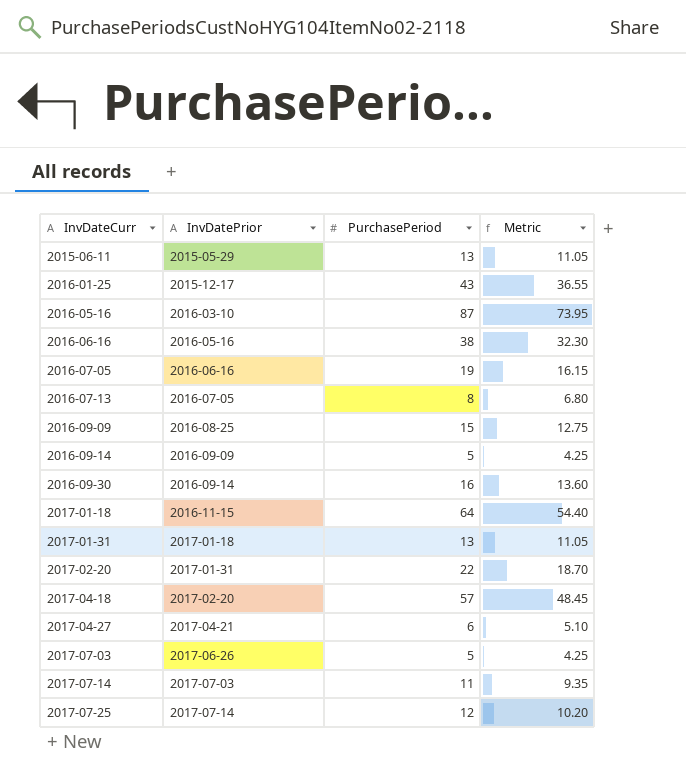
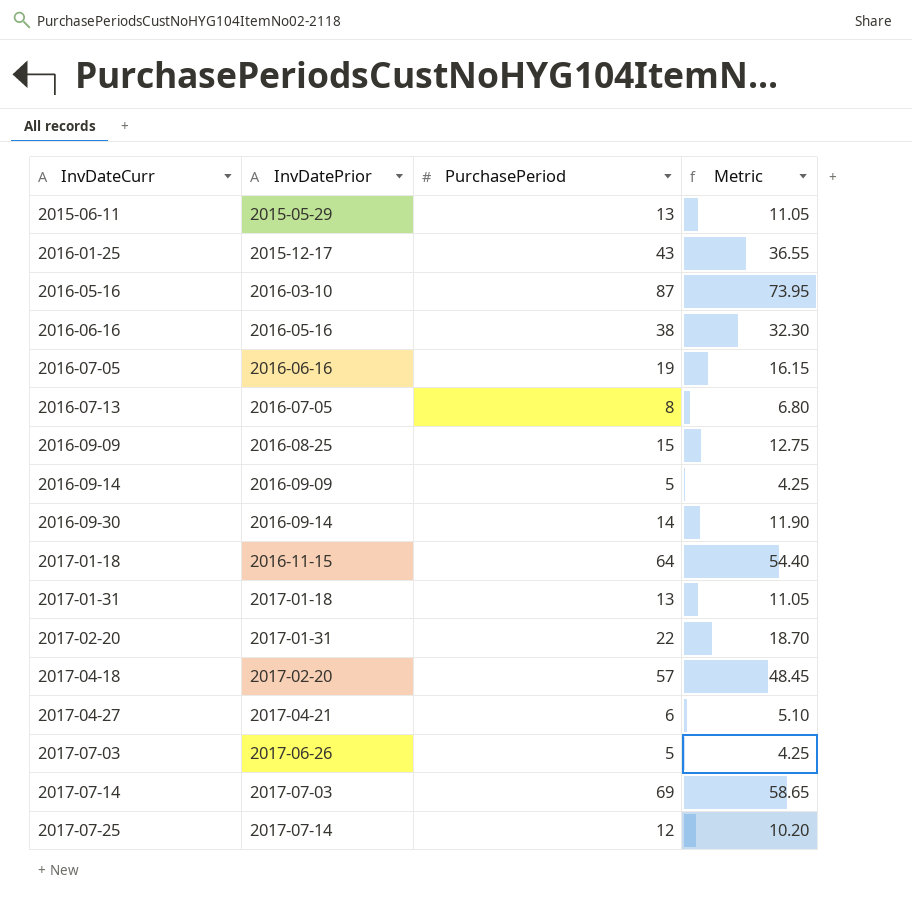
2016-09-30 | PurchasePeriod: 16 -> 14
2016-09-30 | Metric: 13.60 -> 11.90
2017-07-14 | PurchasePeriod: 11 -> 69
2017-07-14 | Metric: 9.35 -> 58.65

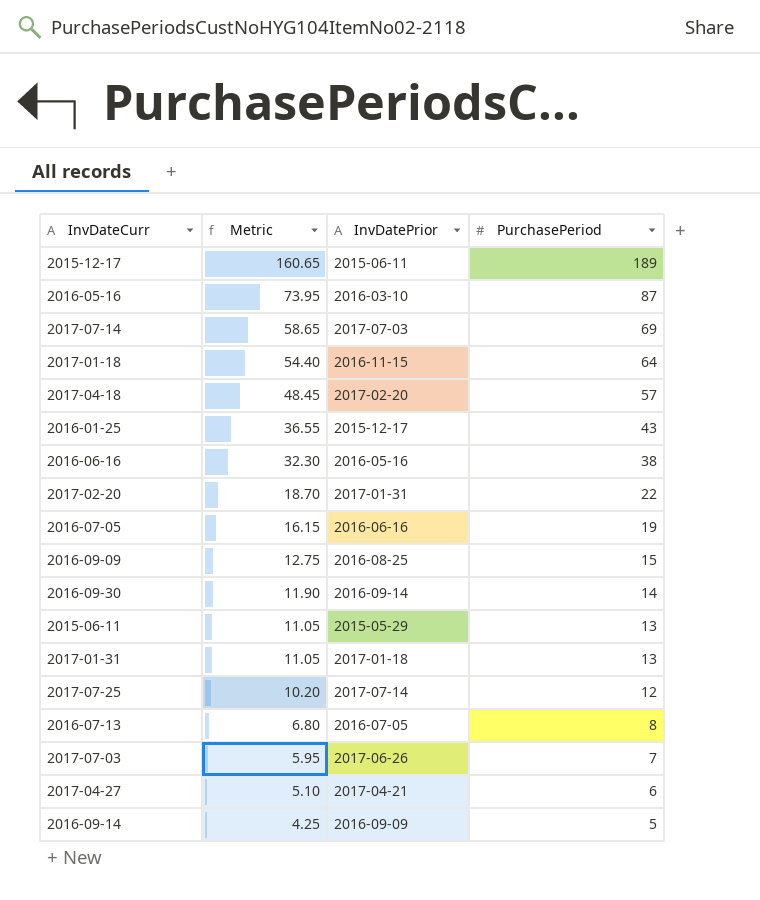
row order: InvDateCurr ascending -> Metric descending
column Metric | position: 4 -> 2
row 2015-12-17: none -> 160.65 | 2015-06-11 | 189
2017-07-03 | Metric: 4.25 -> 5.95
2017-07-03 | PurchasePeriod: 5 -> 7

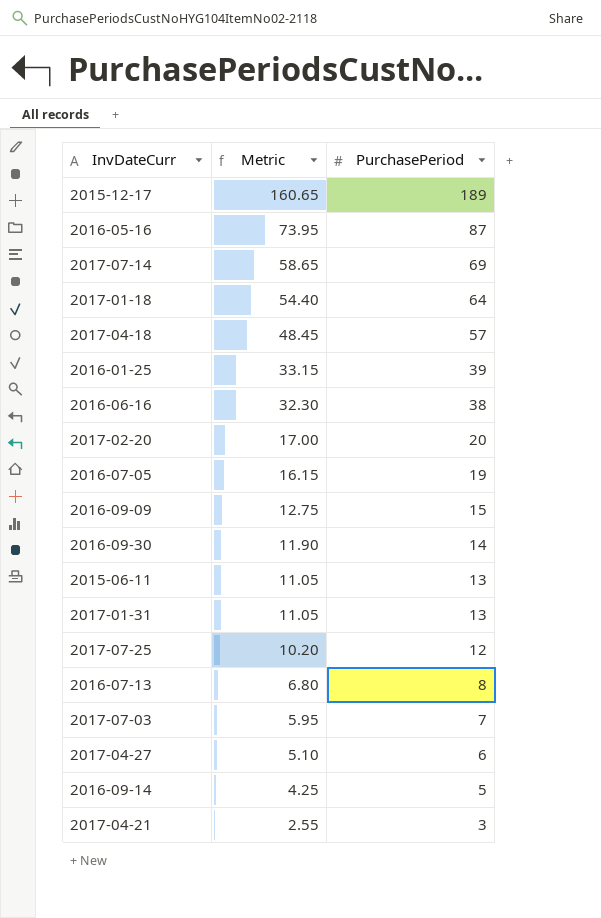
column InvDatePrior | position: 3 -> none
2016-01-25 | Metric: 36.55 -> 33.15
2016-01-25 | PurchasePeriod: 43 -> 39
2017-02-20 | Metric: 18.70 -> 17.00
2017-02-20 | PurchasePeriod: 22 -> 20
row 2017-04-21: none -> 2.55 | 3

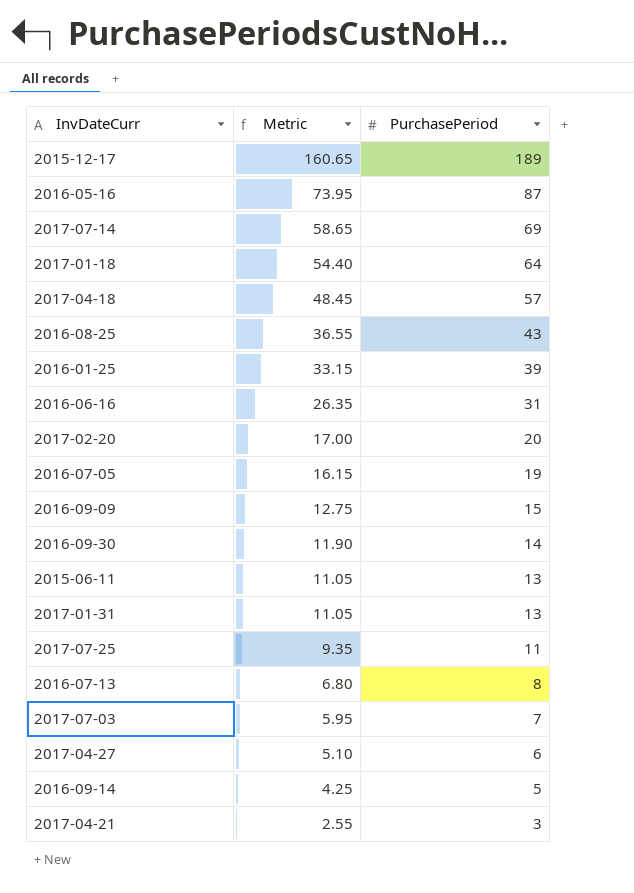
row 2016-08-25: none -> 36.55 | 43
2016-06-16 | Metric: 32.30 -> 26.35
2016-06-16 | PurchasePeriod: 38 -> 31
2017-07-25 | Metric: 10.20 -> 9.35
2017-07-25 | PurchasePeriod: 12 -> 11

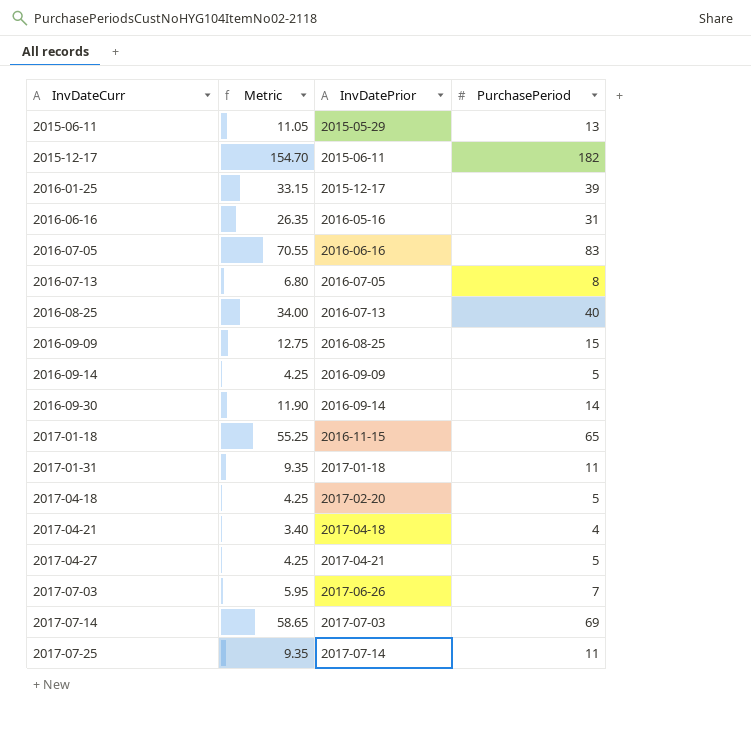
row order: Metric descending -> InvDateCurr ascending
column InvDatePrior | position: none -> 3
row 2016-05-16: 73.95 | 87 -> none
row 2017-02-20: 17.00 | 20 -> none
2015-12-17 | Metric: 160.65 -> 154.70
2015-12-17 | PurchasePeriod: 189 -> 182
2016-07-05 | Metric: 16.15 -> 70.55
2016-07-05 | PurchasePeriod: 19 -> 83
2016-08-25 | Metric: 36.55 -> 34.00
2016-08-25 | PurchasePeriod: 43 -> 40
2017-01-18 | Metric: 54.40 -> 55.25
2017-01-18 | PurchasePeriod: 64 -> 65
2017-01-31 | Metric: 11.05 -> 9.35
2017-01-31 | PurchasePeriod: 13 -> 11
2017-04-18 | Metric: 48.45 -> 4.25
2017-04-18 | PurchasePeriod: 57 -> 5
2017-04-21 | Metric: 2.55 -> 3.40
2017-04-21 | PurchasePeriod: 3 -> 4
2017-04-27 | Metric: 5.10 -> 4.25
2017-04-27 | PurchasePeriod: 6 -> 5

